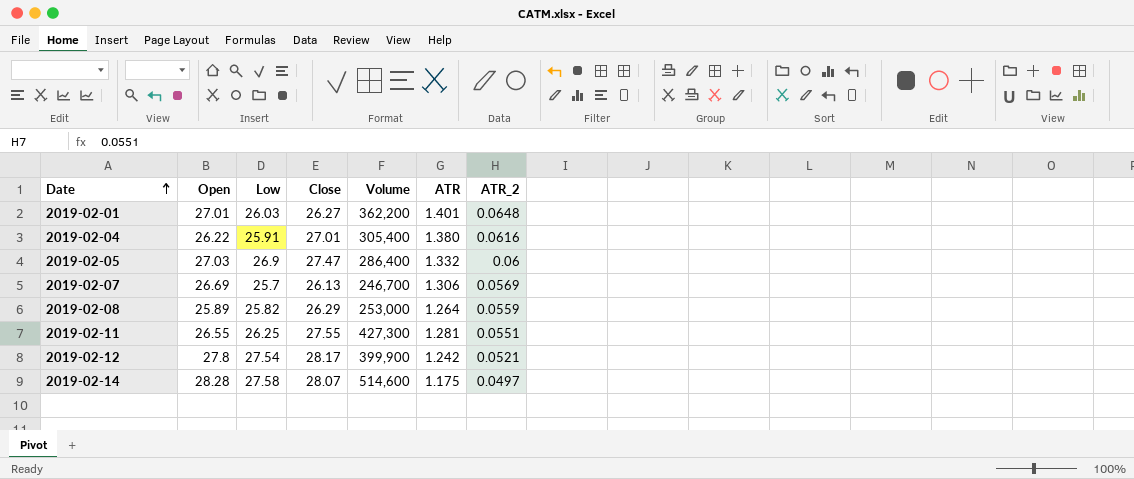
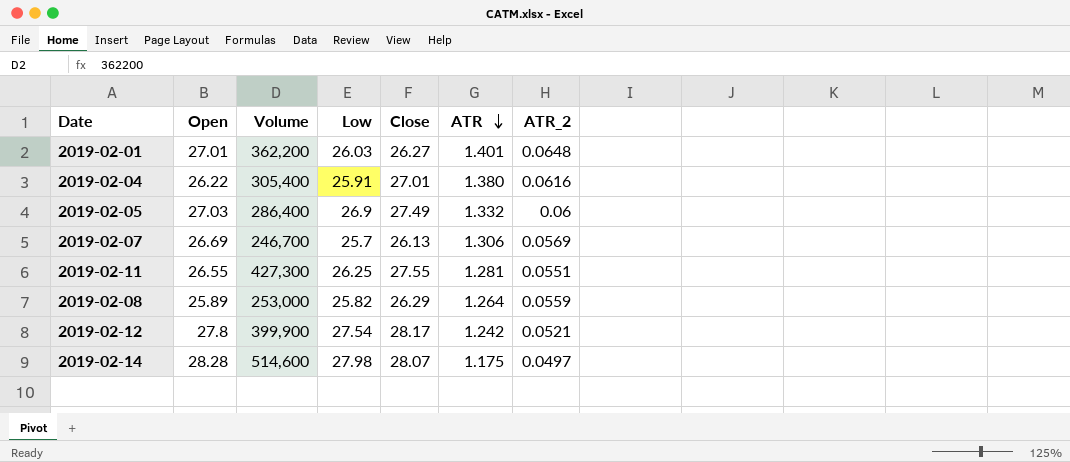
row order: Date ascending -> ATR descending
column Volume | position: 5 -> 3
2019-02-05 | Close: 27.47 -> 27.49
2019-02-14 | Low: 27.58 -> 27.98

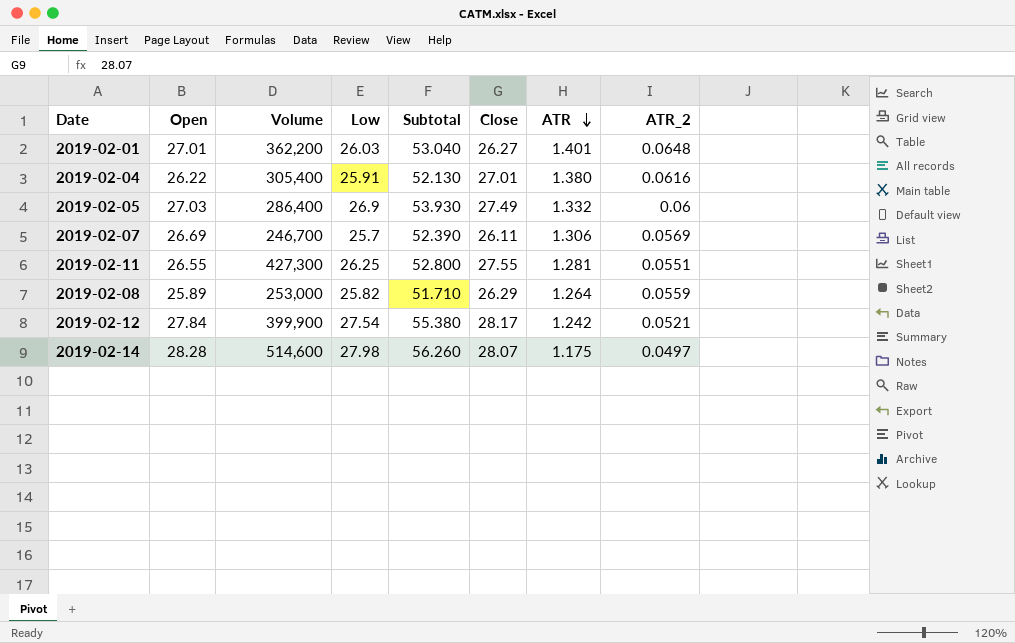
column Subtotal | formula: none -> [Open] + [Low]
2019-02-07 | Close: 26.13 -> 26.11
2019-02-12 | Open: 27.8 -> 27.84

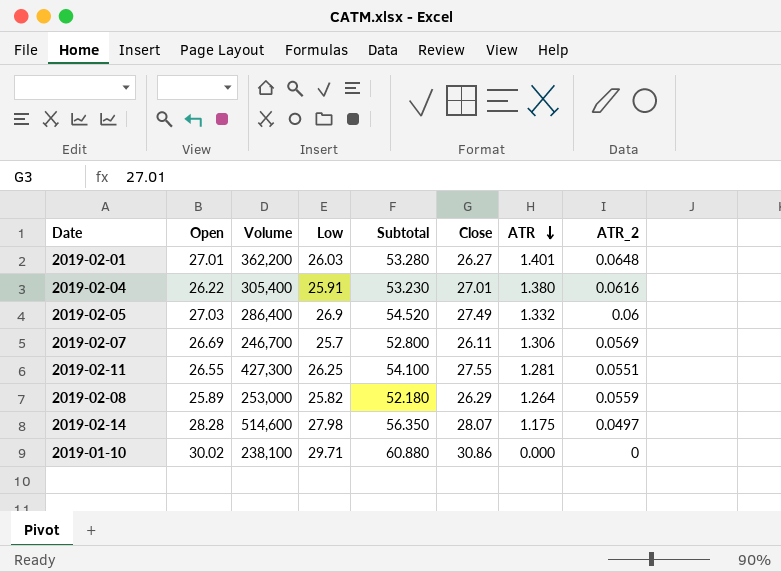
column Subtotal | formula: [Open] + [Low] -> [Open] + [Close]
row 2019-02-12: 27.84 | 399,900 | 27.54 | 55.380 | 28.17 | 1.242 | 0.0521 -> none
row 2019-01-10: none -> 30.02 | 238,100 | 29.71 | 60.880 | 30.86 | 0.000 | 0

